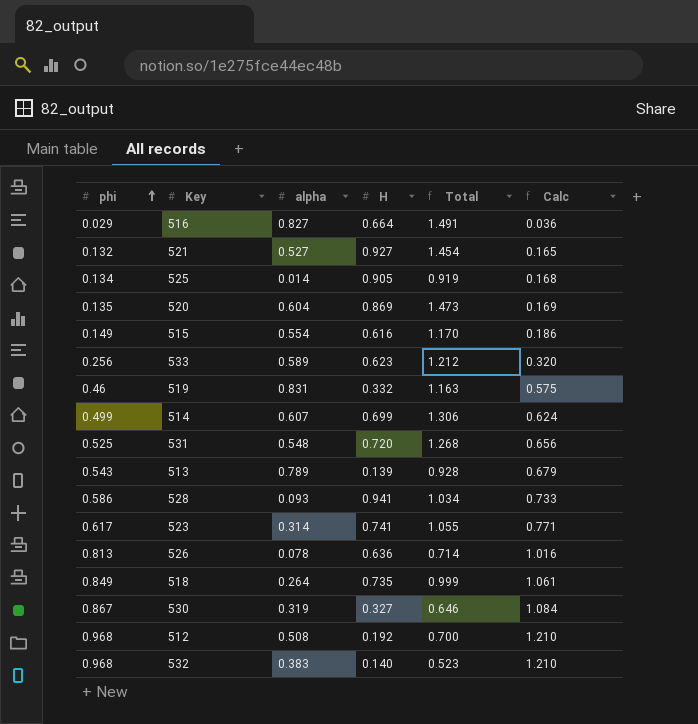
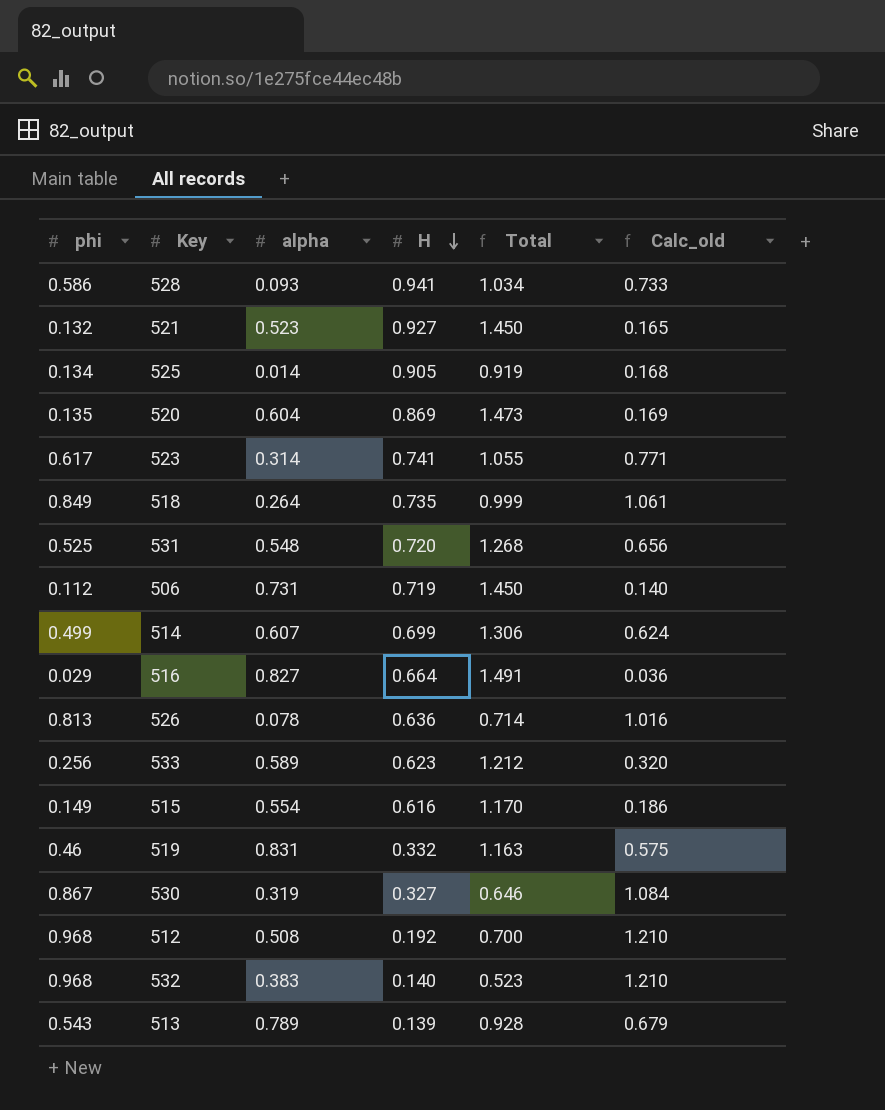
row order: phi ascending -> H descending
column name: Calc -> Calc_old
521 | alpha: 0.527 -> 0.523
521 | Total: 1.454 -> 1.450
row 506: none -> 0.112 | 0.731 | 0.719 | 1.450 | 0.140

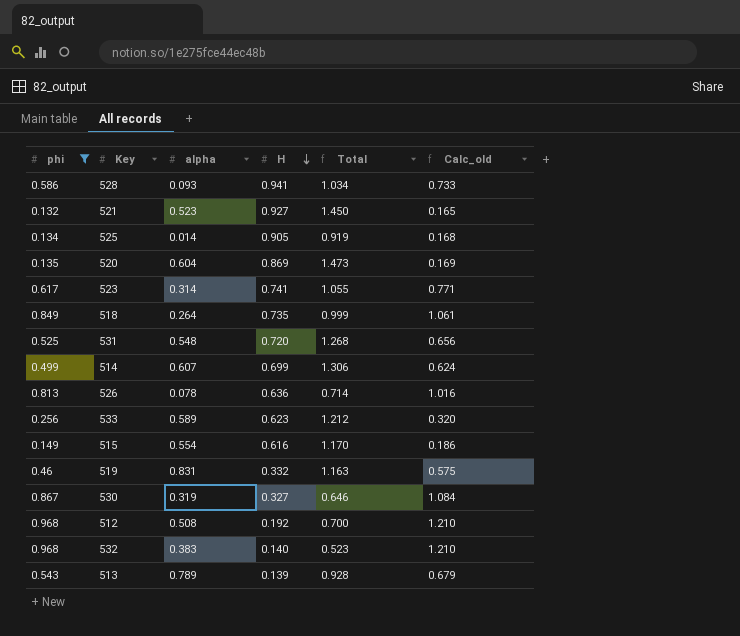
filter: none -> phi >= 0.132

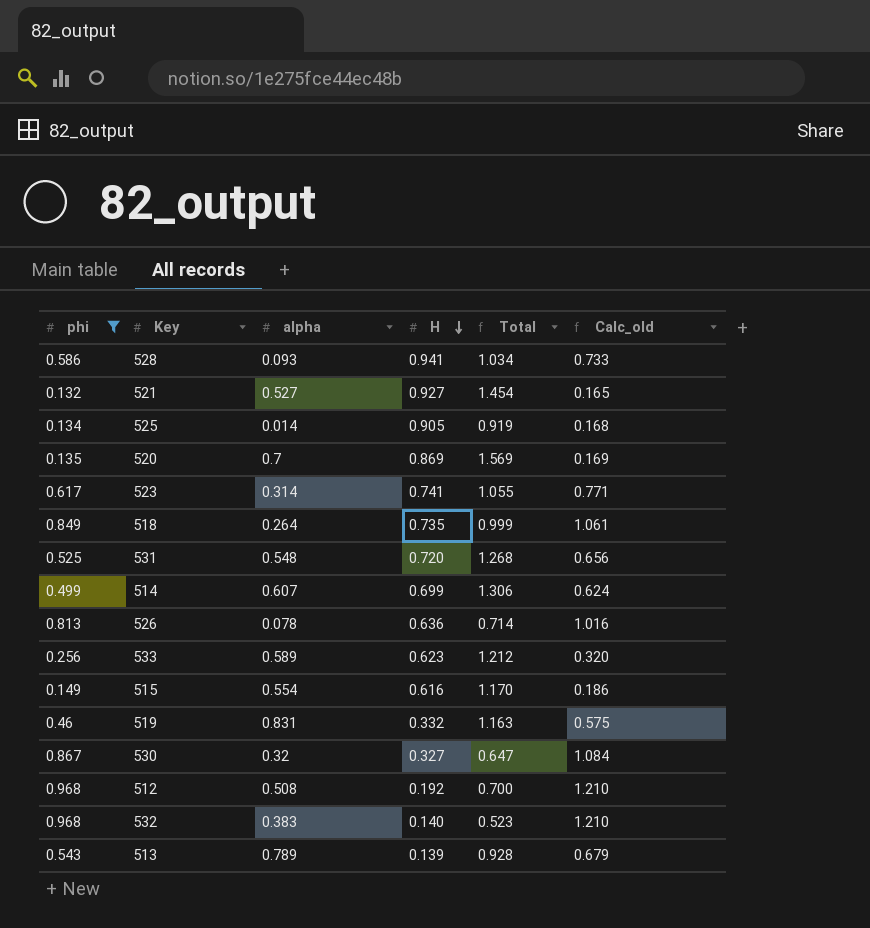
521 | alpha: 0.523 -> 0.527
521 | Total: 1.450 -> 1.454
520 | alpha: 0.604 -> 0.7
520 | Total: 1.473 -> 1.569
530 | alpha: 0.319 -> 0.32
530 | Total: 0.646 -> 0.647

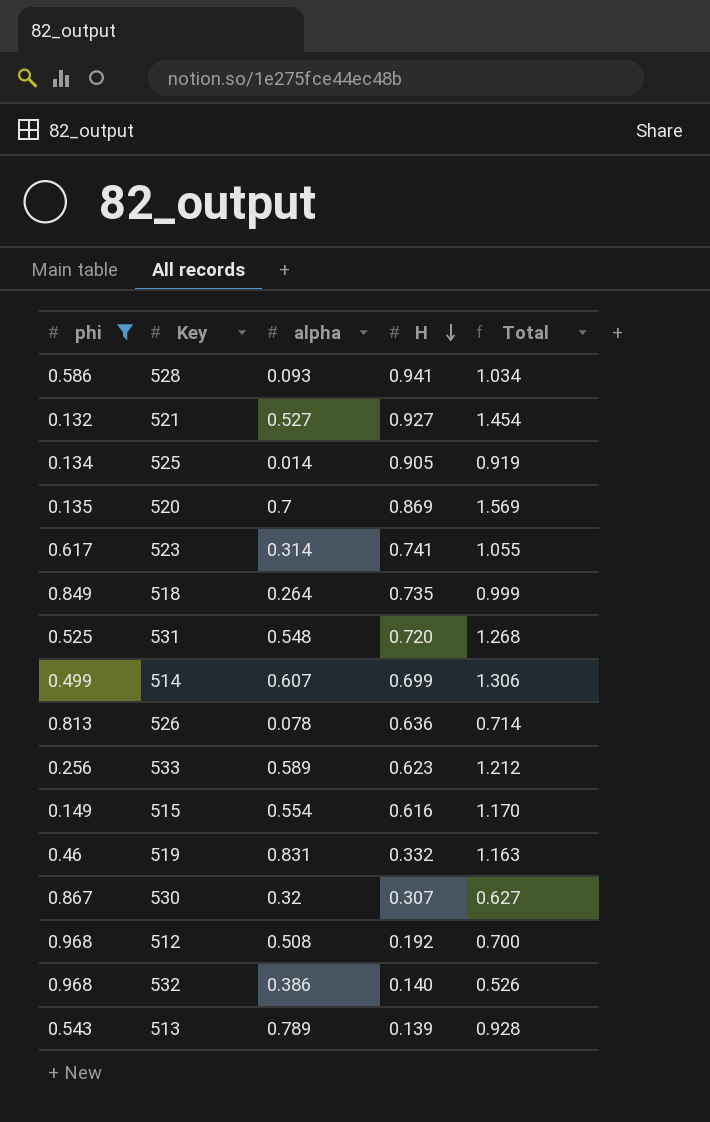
column Calc_old | formula: [phi] * 1.25 -> none
530 | H: 0.327 -> 0.307
530 | Total: 0.647 -> 0.627
532 | alpha: 0.383 -> 0.386
532 | Total: 0.523 -> 0.526

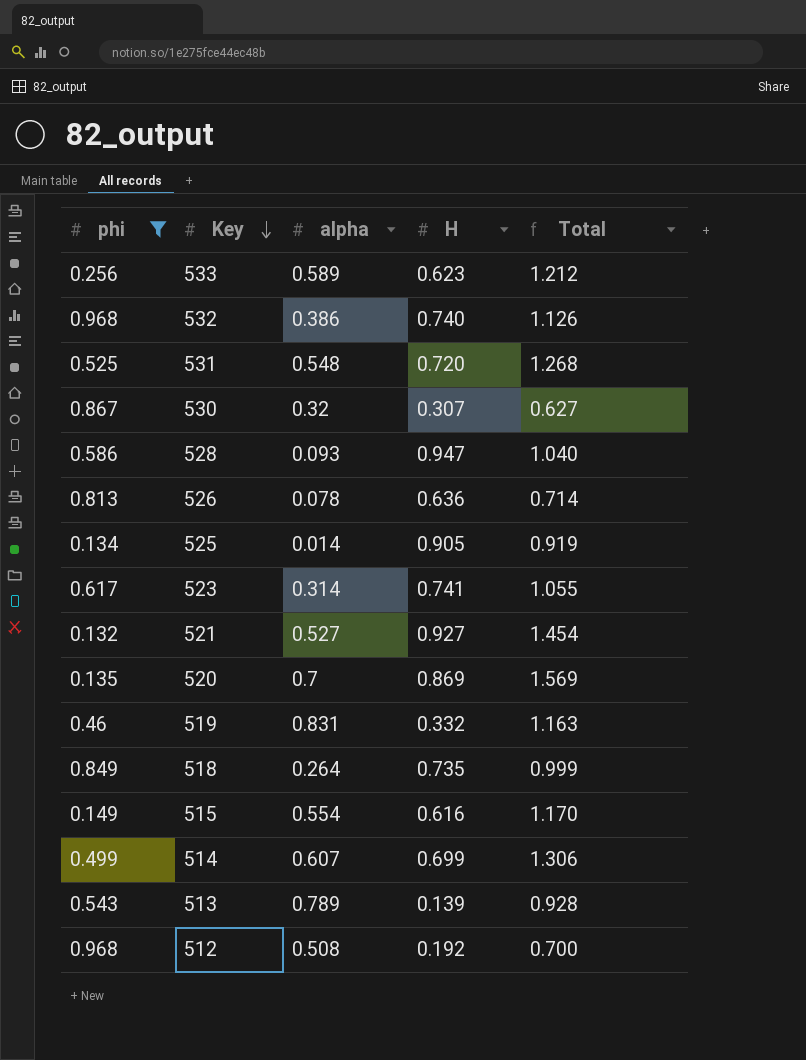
row order: H descending -> Key descending
532 | H: 0.140 -> 0.740
532 | Total: 0.526 -> 1.126
528 | H: 0.941 -> 0.947
528 | Total: 1.034 -> 1.040

